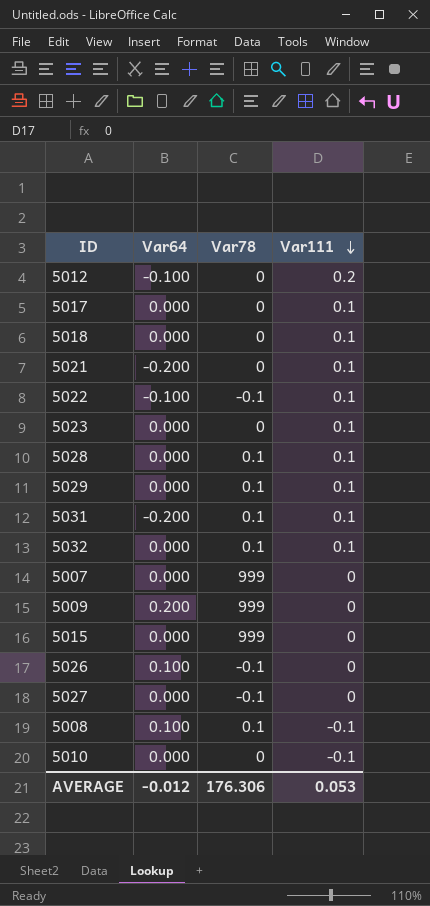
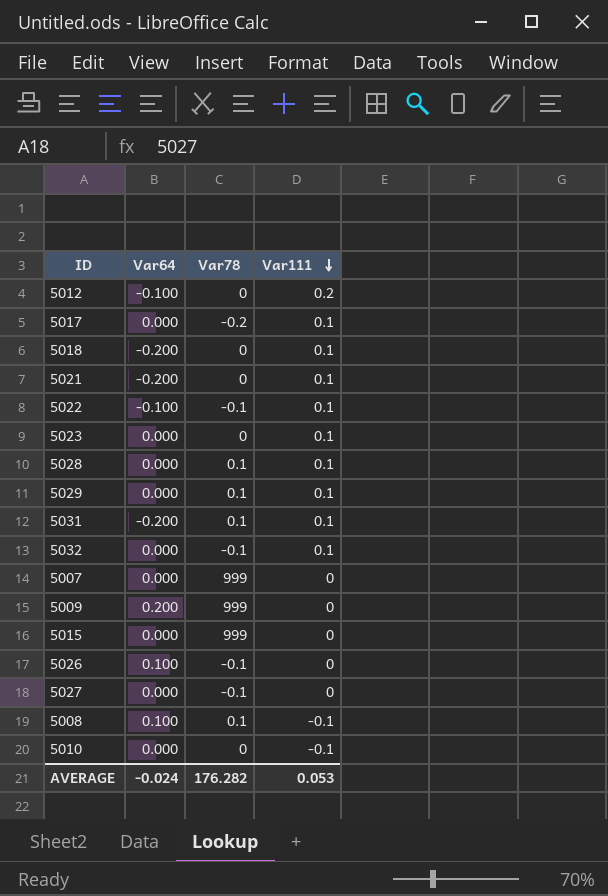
5017 | Var78: 0 -> -0.2
5018 | Var64: 0.000 -> -0.200
5032 | Var78: 0.1 -> -0.1
AVERAGE | Var64: -0.012 -> -0.024
AVERAGE | Var78: 176.306 -> 176.282

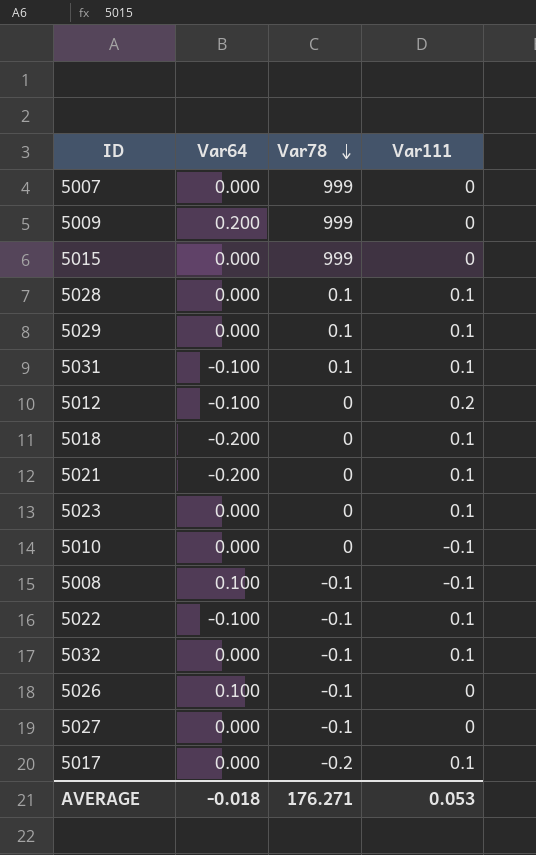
row order: Var111 descending -> Var78 descending
5031 | Var64: -0.200 -> -0.100
5008 | Var78: 0.1 -> -0.1
AVERAGE | Var64: -0.024 -> -0.018
AVERAGE | Var78: 176.282 -> 176.271

